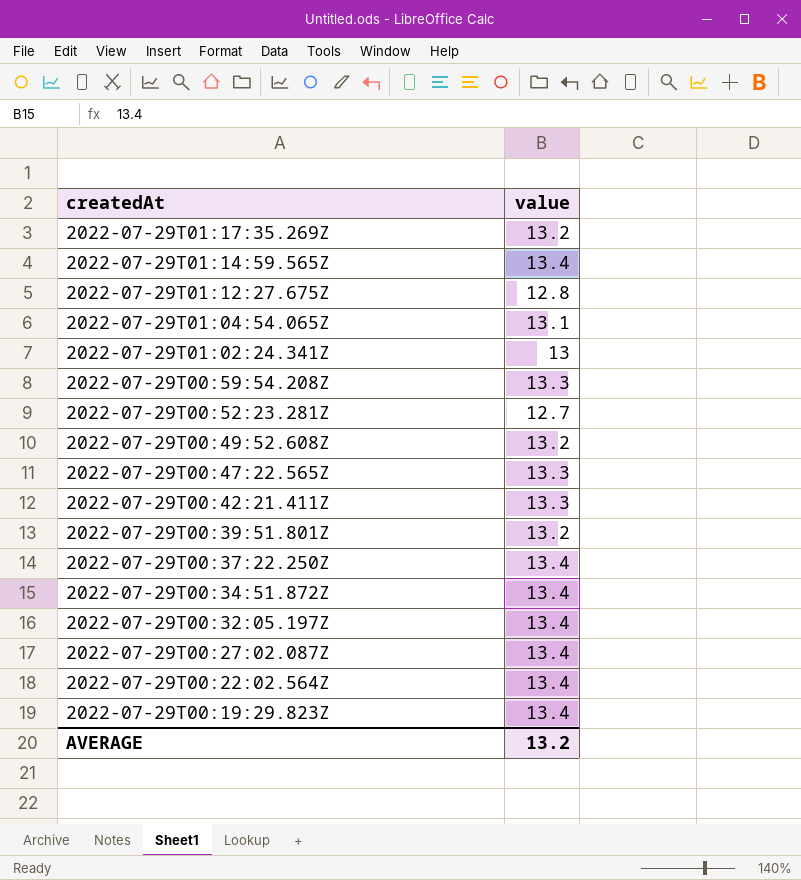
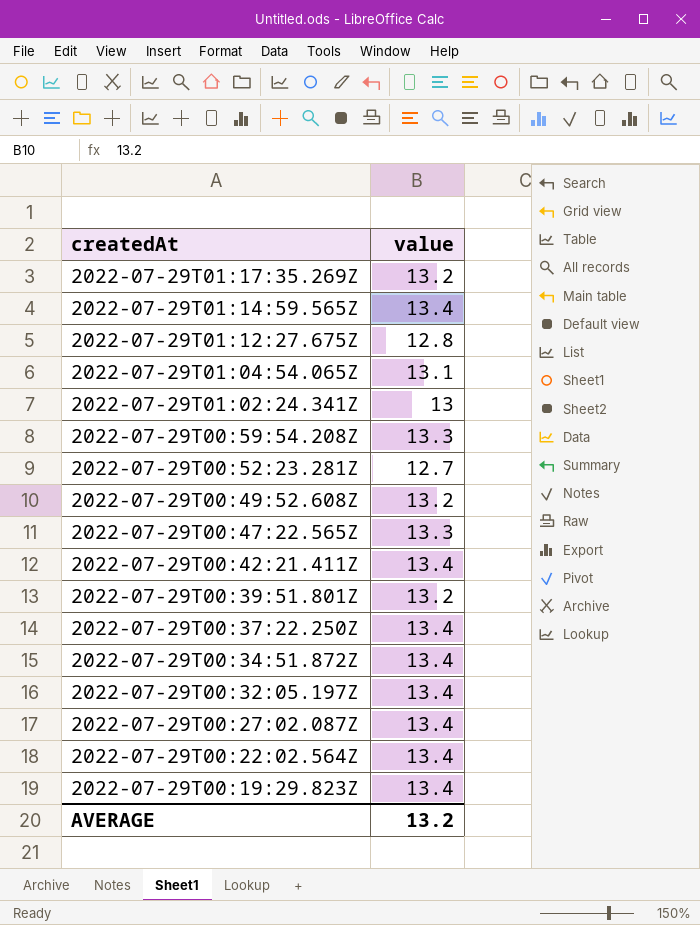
2022-07-29T00:42:21.411Z | value: 13.3 -> 13.4

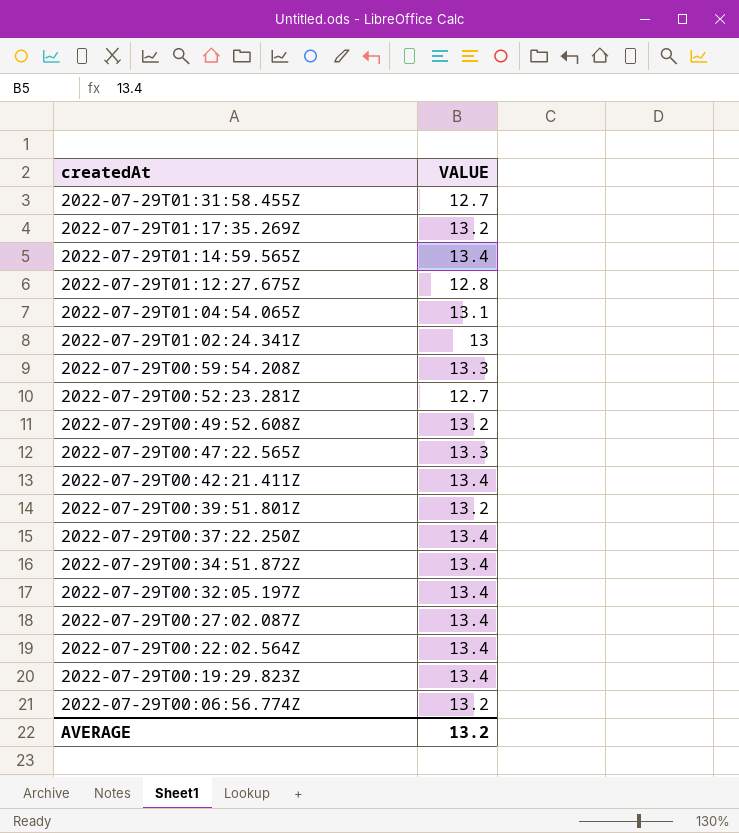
column name: value -> VALUE
row 2022-07-29T01:31:58.455Z: none -> 12.7
row 2022-07-29T00:06:56.774Z: none -> 13.2

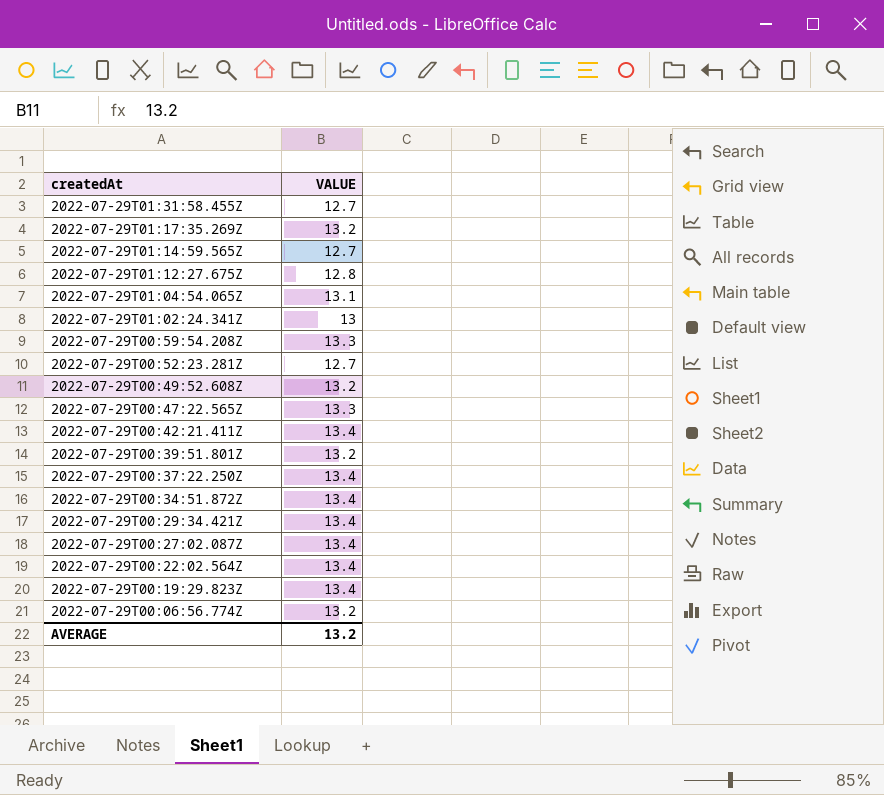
row 2022-07-29T00:32:05.197Z: 13.4 -> none
2022-07-29T01:14:59.565Z | VALUE: 13.4 -> 12.7
row 2022-07-29T00:29:34.421Z: none -> 13.4

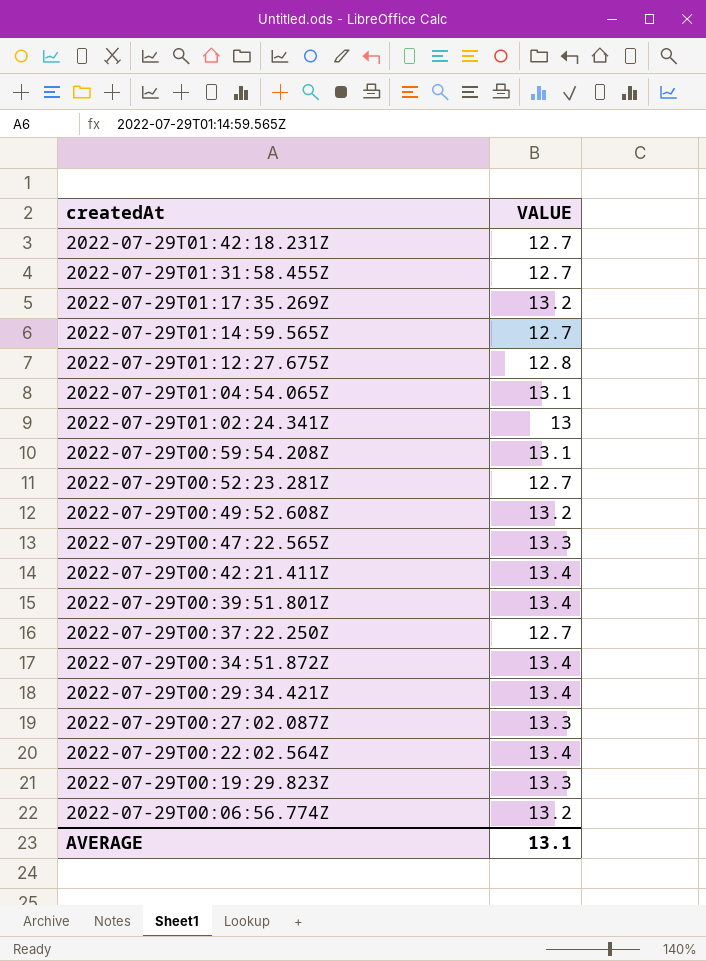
row 2022-07-29T01:42:18.231Z: none -> 12.7
2022-07-29T00:59:54.208Z | VALUE: 13.3 -> 13.1
2022-07-29T00:39:51.801Z | VALUE: 13.2 -> 13.4
2022-07-29T00:37:22.250Z | VALUE: 13.4 -> 12.7
2022-07-29T00:27:02.087Z | VALUE: 13.4 -> 13.3
2022-07-29T00:19:29.823Z | VALUE: 13.4 -> 13.3
AVERAGE | VALUE: 13.2 -> 13.1

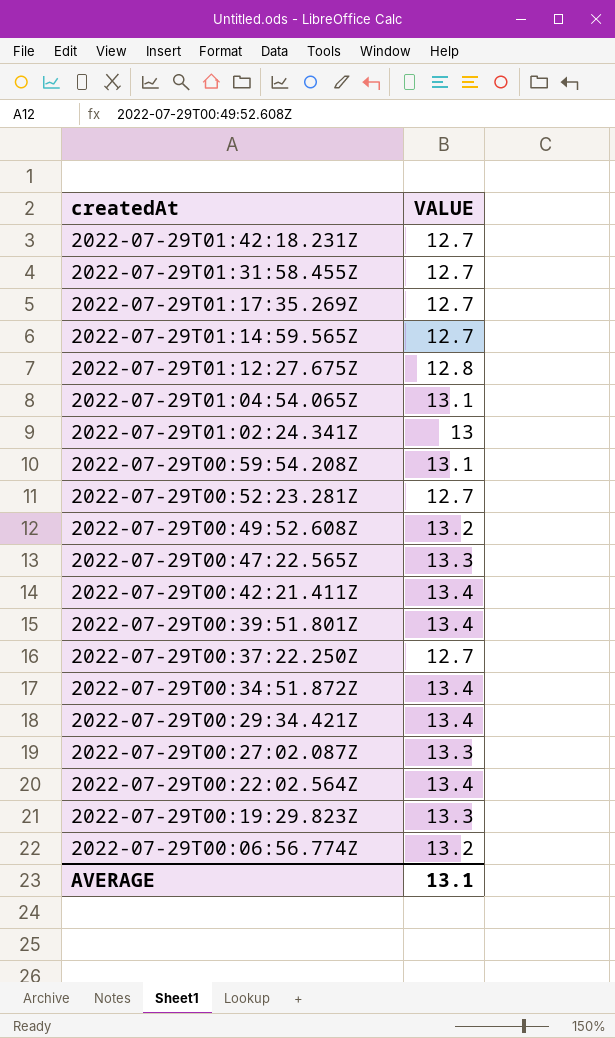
2022-07-29T01:17:35.269Z | VALUE: 13.2 -> 12.7

